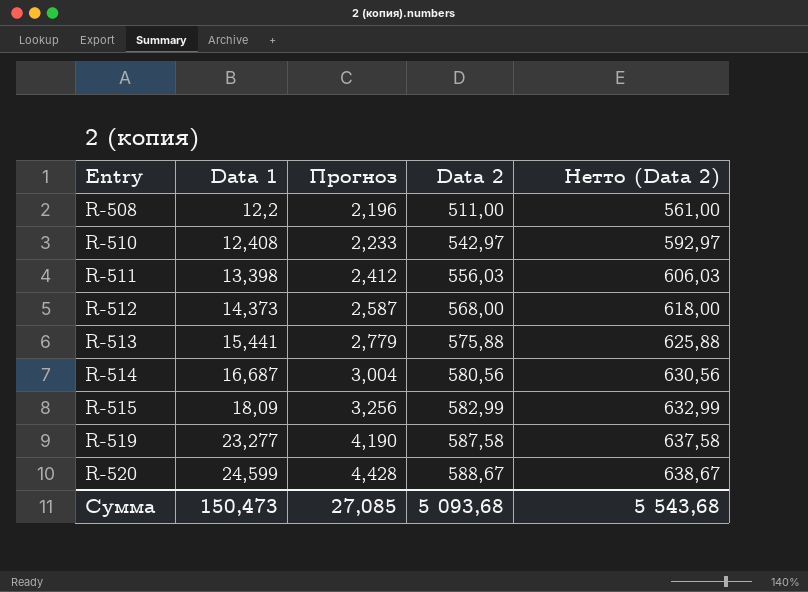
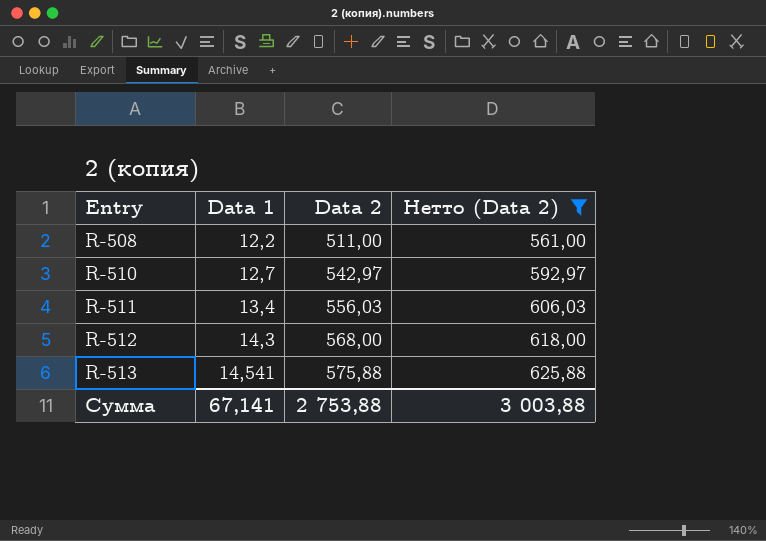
filter: none -> Нетто (Data 2) <= 625,88
column Прогноз | formula: [Data 1] * 0,18 -> none
R-510 | Data 1: 12,408 -> 12,7
R-511 | Data 1: 13,398 -> 13,4
R-512 | Data 1: 14,373 -> 14,3
R-513 | Data 1: 15,441 -> 14,541
Сумма | Data 1: 150,473 -> 67,141
Сумма | Data 2: 5 093,68 -> 2 753,88
Сумма | Нетто (Data 2): 5 543,68 -> 3 003,88

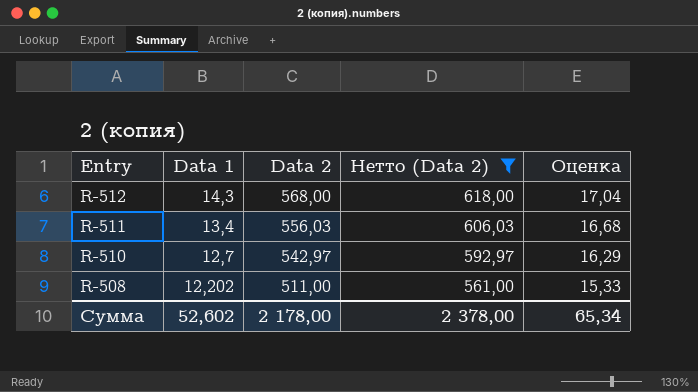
row order: Entry ascending -> Entry descending
column Оценка | formula: none -> [Data 2] * 0,03
row R-513: 14,541 | 575,88 | 625,88 -> none
R-508 | Data 1: 12,2 -> 12,202
Сумма | Data 1: 67,141 -> 52,602
Сумма | Data 2: 2 753,88 -> 2 178,00
Сумма | Нетто (Data 2): 3 003,88 -> 2 378,00

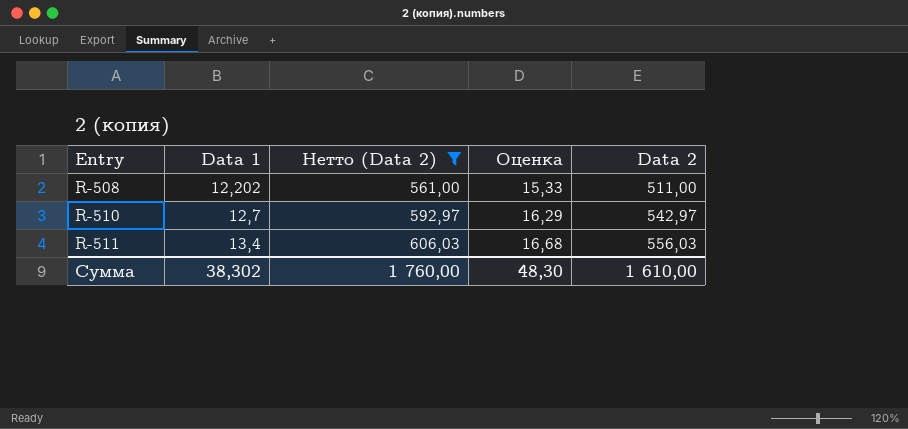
row order: Entry descending -> Entry ascending
column Data 2 | position: 3 -> 5
row R-512: 14,3 | 568,00 | 618,00 | 17,04 -> none
Сумма | Data 1: 52,602 -> 38,302
Сумма | Нетто (Data 2): 2 378,00 -> 1 760,00
Сумма | Оценка: 65,34 -> 48,30
Сумма | Data 2: 2 178,00 -> 1 610,00

